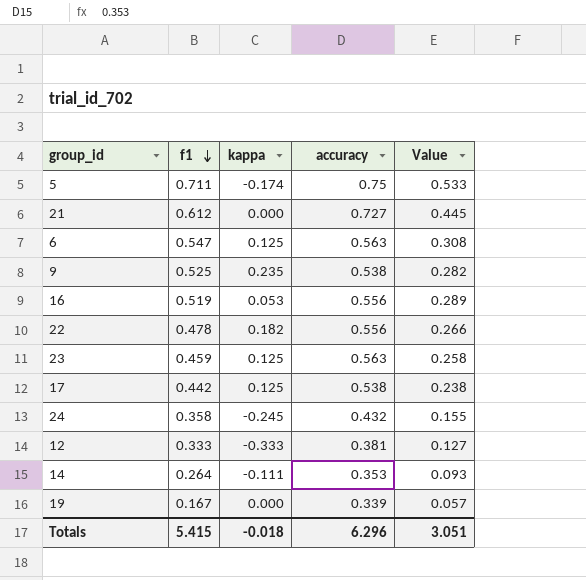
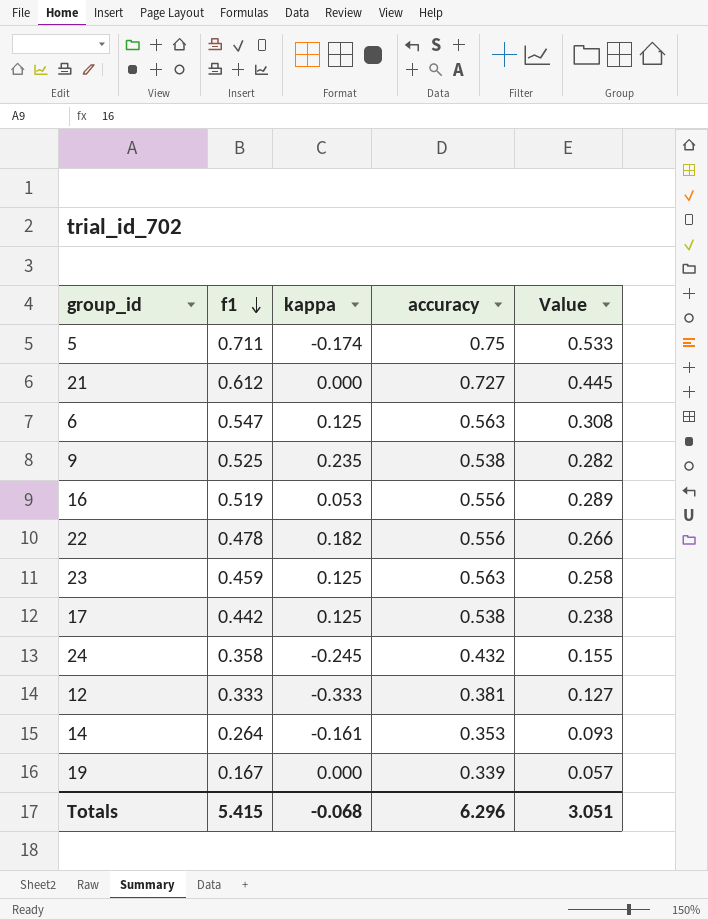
14 | kappa: -0.111 -> -0.161
Totals | kappa: -0.018 -> -0.068

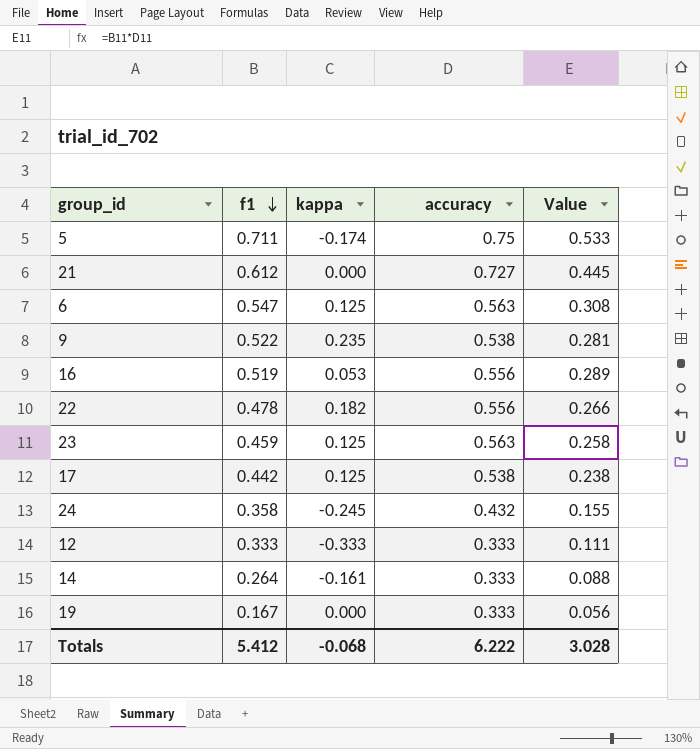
9 | f1: 0.525 -> 0.522
9 | Value: 0.282 -> 0.281
12 | accuracy: 0.381 -> 0.333
12 | Value: 0.127 -> 0.111
14 | accuracy: 0.353 -> 0.333
14 | Value: 0.093 -> 0.088
19 | accuracy: 0.339 -> 0.333
19 | Value: 0.057 -> 0.056
Totals | f1: 5.415 -> 5.412
Totals | accuracy: 6.296 -> 6.222
Totals | Value: 3.051 -> 3.028

